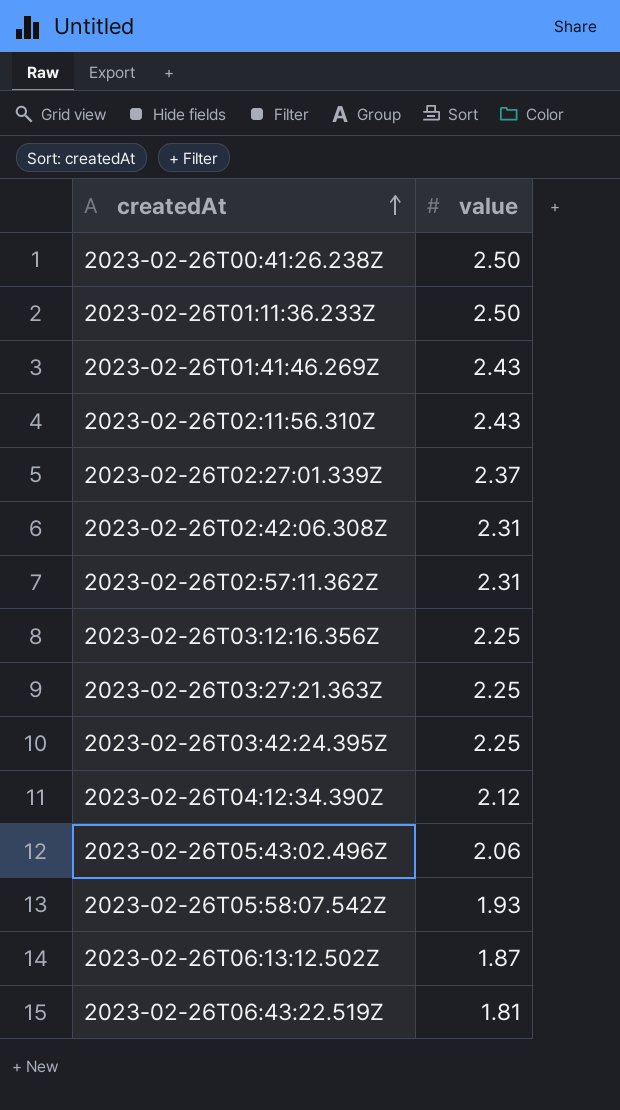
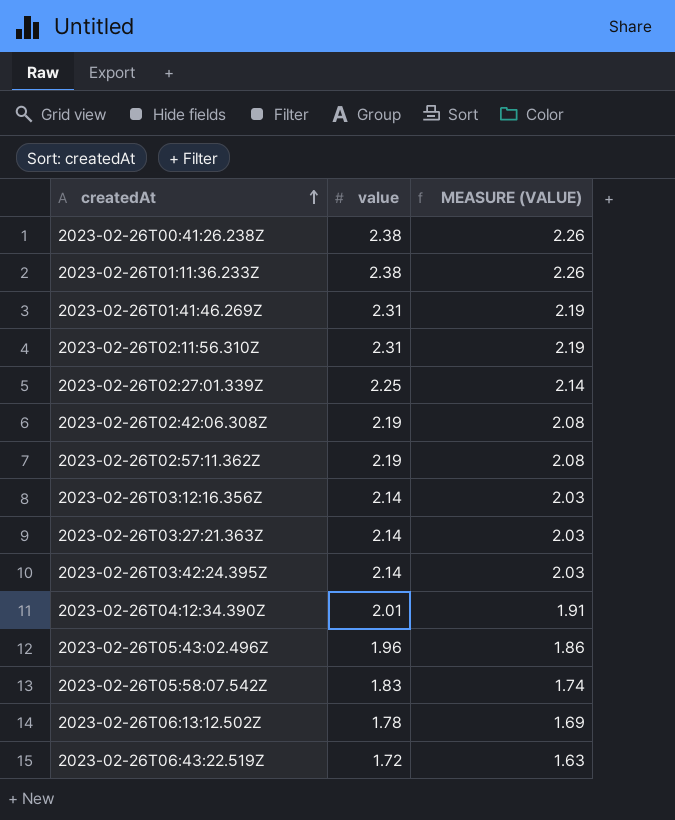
column MEASURE (VALUE) | formula: none -> [value] * 0.95
2023-02-26T00:41:26.238Z | value: 2.50 -> 2.38
2023-02-26T01:11:36.233Z | value: 2.50 -> 2.38
2023-02-26T01:41:46.269Z | value: 2.43 -> 2.31
2023-02-26T02:11:56.310Z | value: 2.43 -> 2.31
2023-02-26T02:27:01.339Z | value: 2.37 -> 2.25
2023-02-26T02:42:06.308Z | value: 2.31 -> 2.19
2023-02-26T02:57:11.362Z | value: 2.31 -> 2.19
2023-02-26T03:12:16.356Z | value: 2.25 -> 2.14
2023-02-26T03:27:21.363Z | value: 2.25 -> 2.14
2023-02-26T03:42:24.395Z | value: 2.25 -> 2.14
2023-02-26T04:12:34.390Z | value: 2.12 -> 2.01
2023-02-26T05:43:02.496Z | value: 2.06 -> 1.96
2023-02-26T05:58:07.542Z | value: 1.93 -> 1.83
2023-02-26T06:13:12.502Z | value: 1.87 -> 1.78
2023-02-26T06:43:22.519Z | value: 1.81 -> 1.72

